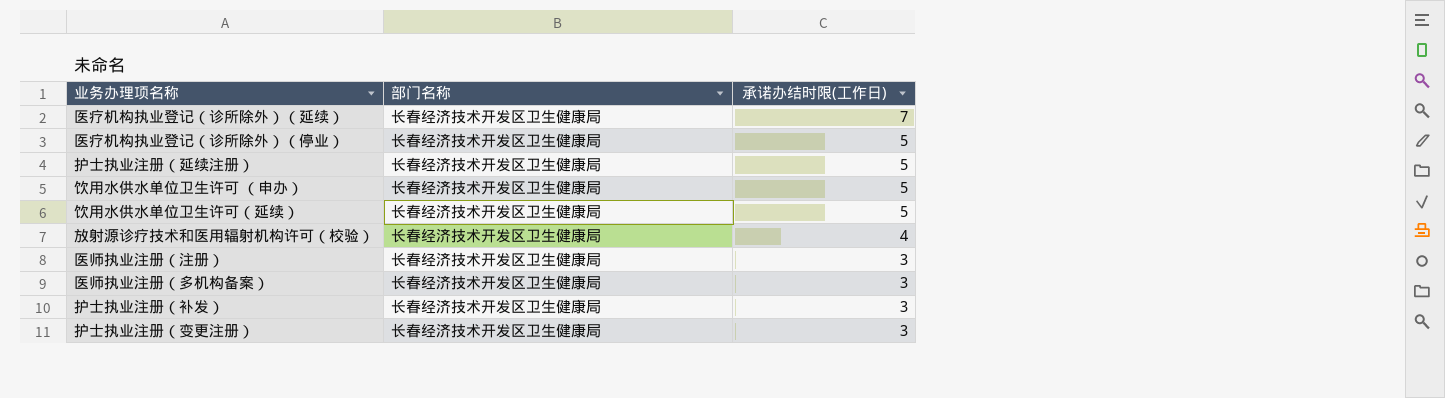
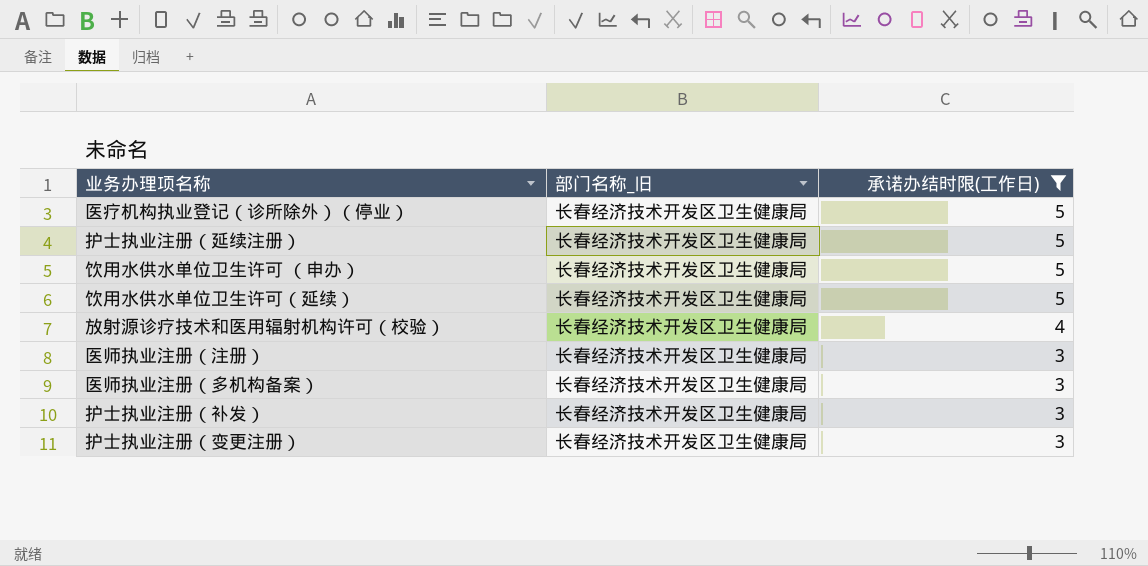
filter: none -> 承诺办结时限(工作日) != 7
column name: 部门名称 -> 部门名称_旧

